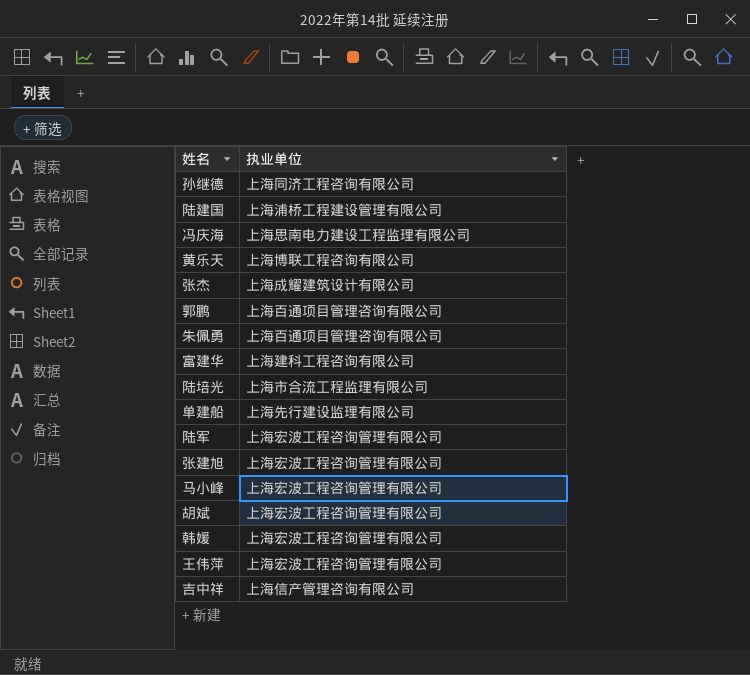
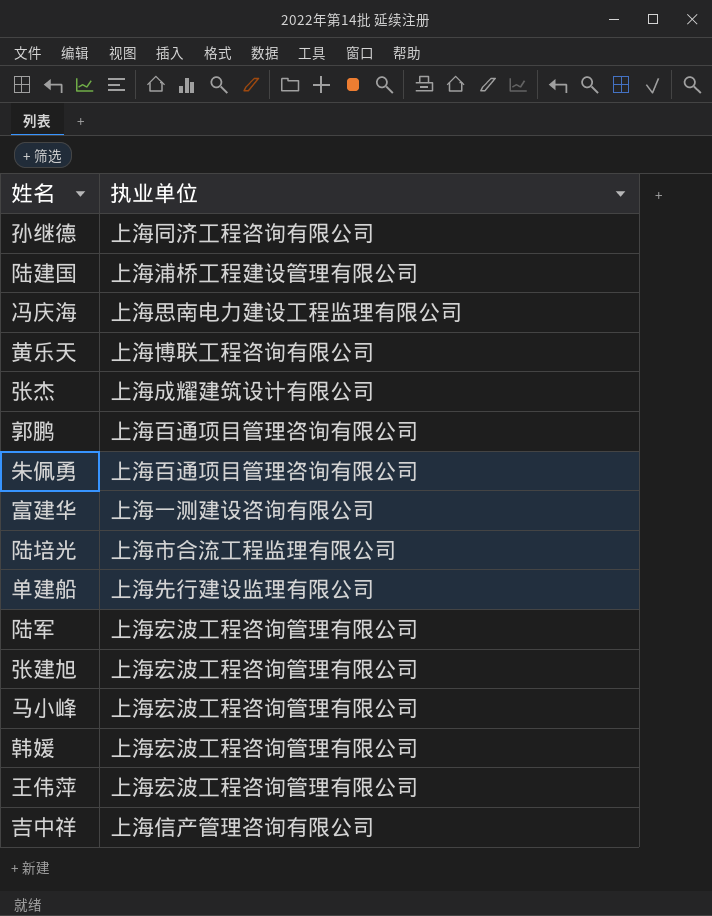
row 胡斌: 上海宏波工程咨询管理有限公司 -> none
富建华 | 执业单位: 上海建科工程咨询有限公司 -> 上海一测建设咨询有限公司

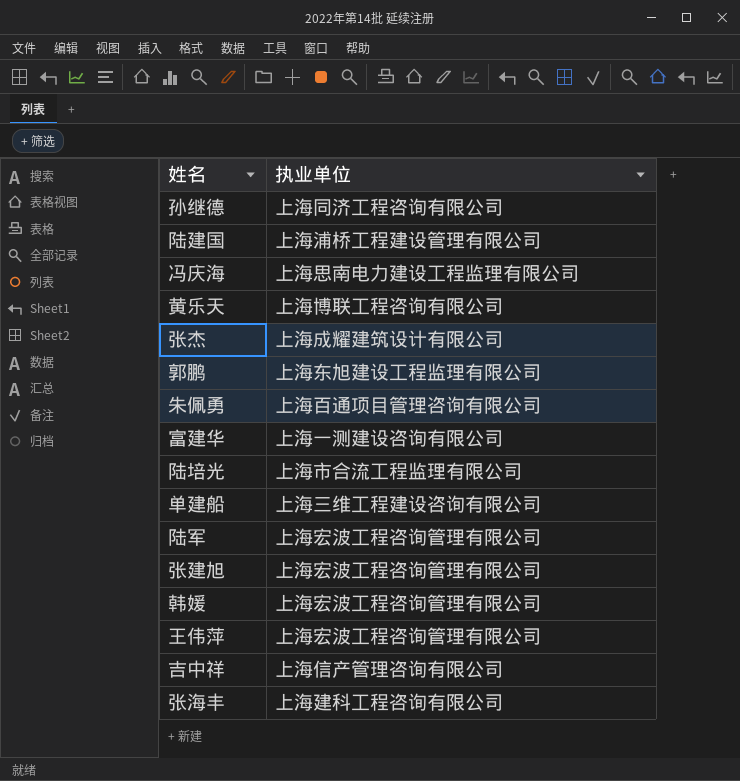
row 马小峰: 上海宏波工程咨询管理有限公司 -> none
郭鹏 | 执业单位: 上海百通项目管理咨询有限公司 -> 上海东旭建设工程监理有限公司
单建船 | 执业单位: 上海先行建设监理有限公司 -> 上海三维工程建设咨询有限公司
row 张海丰: none -> 上海建科工程咨询有限公司

